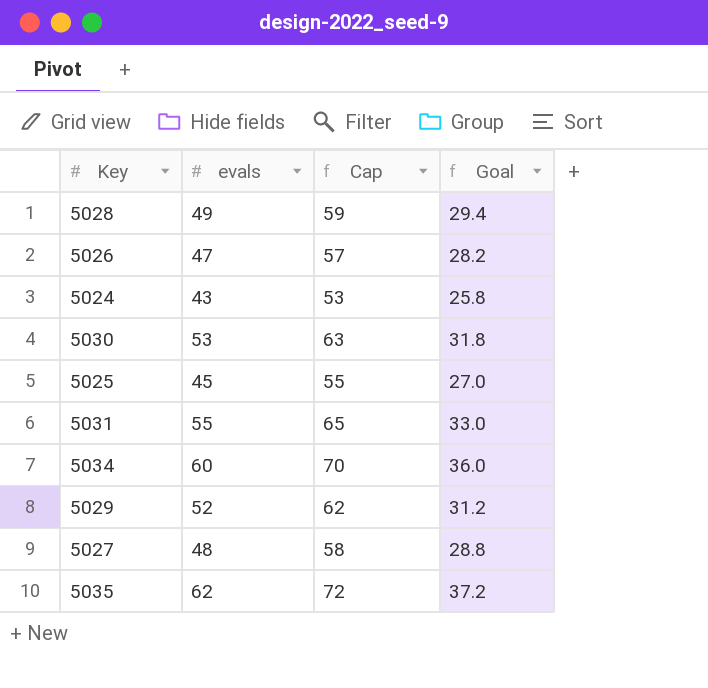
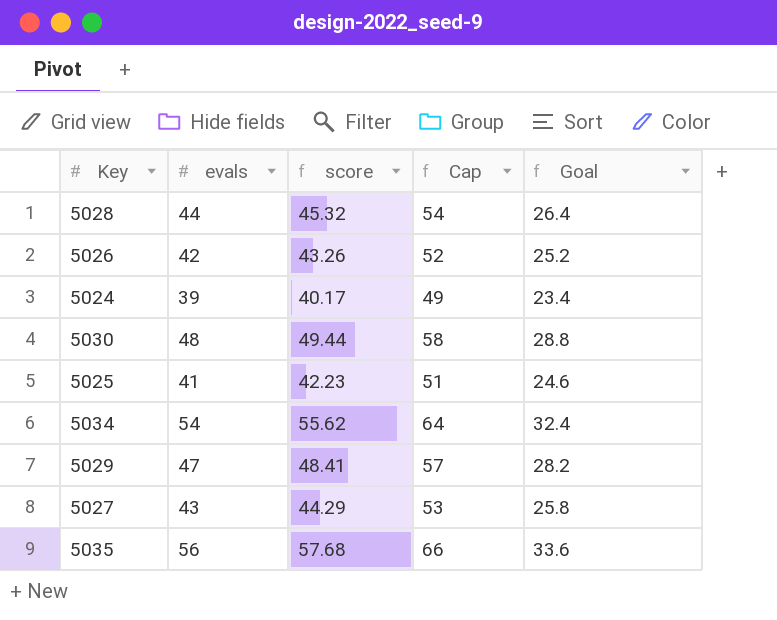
column score | formula: none -> [evals] * 1.03
row 5031: 55 | 65 | 33.0 -> none
5028 | evals: 49 -> 44
5028 | Cap: 59 -> 54
5028 | Goal: 29.4 -> 26.4
5026 | evals: 47 -> 42
5026 | Cap: 57 -> 52
5026 | Goal: 28.2 -> 25.2
5024 | evals: 43 -> 39
5024 | Cap: 53 -> 49
5024 | Goal: 25.8 -> 23.4
5030 | evals: 53 -> 48
5030 | Cap: 63 -> 58
5030 | Goal: 31.8 -> 28.8
5025 | evals: 45 -> 41
5025 | Cap: 55 -> 51
5025 | Goal: 27.0 -> 24.6
5034 | evals: 60 -> 54
5034 | Cap: 70 -> 64
5034 | Goal: 36.0 -> 32.4
5029 | evals: 52 -> 47
5029 | Cap: 62 -> 57
5029 | Goal: 31.2 -> 28.2
5027 | evals: 48 -> 43
5027 | Cap: 58 -> 53
5027 | Goal: 28.8 -> 25.8
5035 | evals: 62 -> 56
5035 | Cap: 72 -> 66
5035 | Goal: 37.2 -> 33.6

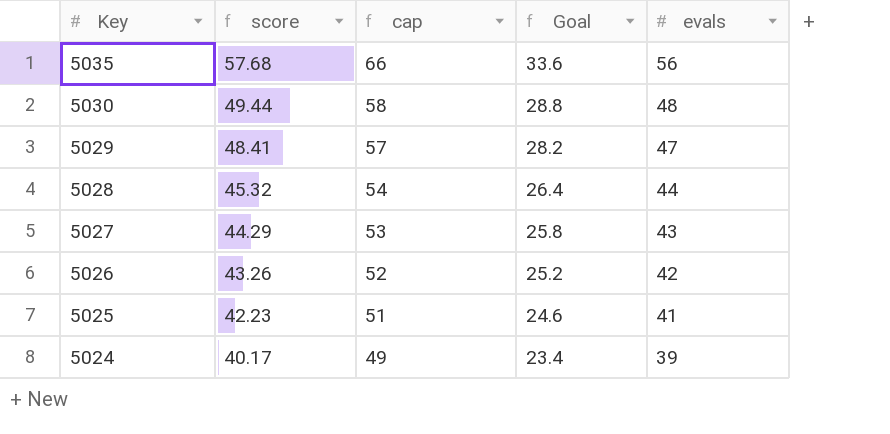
row order: none -> Key descending
column name: Cap -> cap
column evals | position: 2 -> 5
row 5034: 54 | 55.62 | 64 | 32.4 -> none

